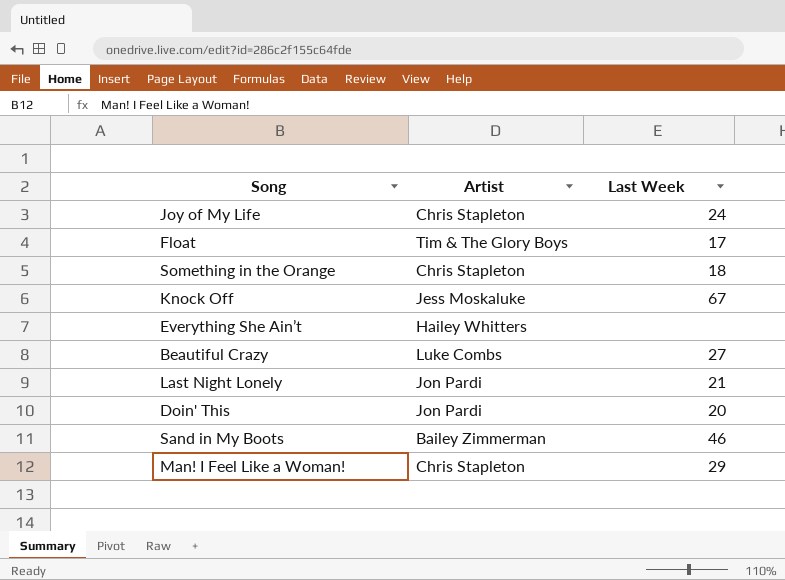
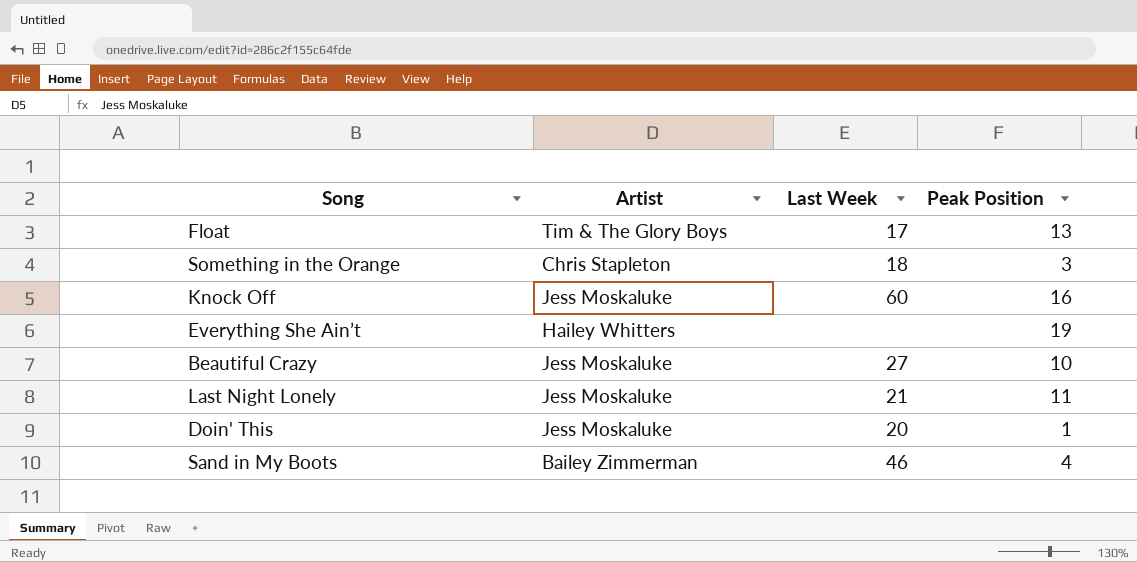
column Peak Position | position: none -> 4
row Joy of My Life: Chris Stapleton | 24 -> none
row Man! I Feel Like a Woman!: Chris Stapleton | 29 -> none
Knock Off | Last Week: 67 -> 60
Beautiful Crazy | Artist: Luke Combs -> Jess Moskaluke
Last Night Lonely | Artist: Jon Pardi -> Jess Moskaluke
Doin' This | Artist: Jon Pardi -> Jess Moskaluke

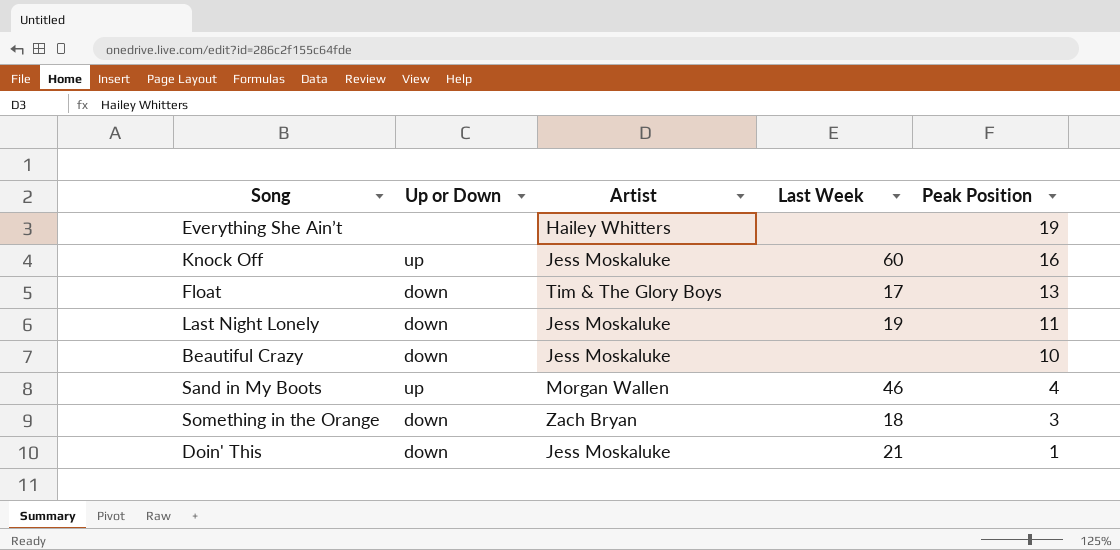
row order: none -> Peak Position descending
column Up or Down | position: none -> 2
Last Night Lonely | Last Week: 21 -> 19
Beautiful Crazy | Last Week: 27 -> none
Sand in My Boots | Artist: Bailey Zimmerman -> Morgan Wallen
Something in the Orange | Artist: Chris Stapleton -> Zach Bryan
Doin' This | Last Week: 20 -> 21

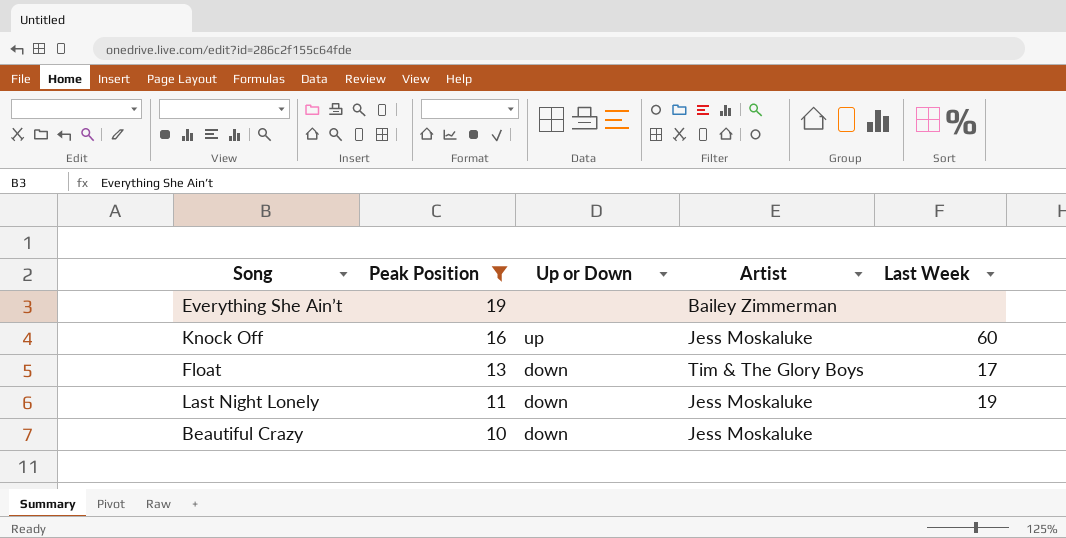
filter: none -> Peak Position >= 10
column Peak Position | position: 5 -> 2
Everything She Ain’t | Artist: Hailey Whitters -> Bailey Zimmerman

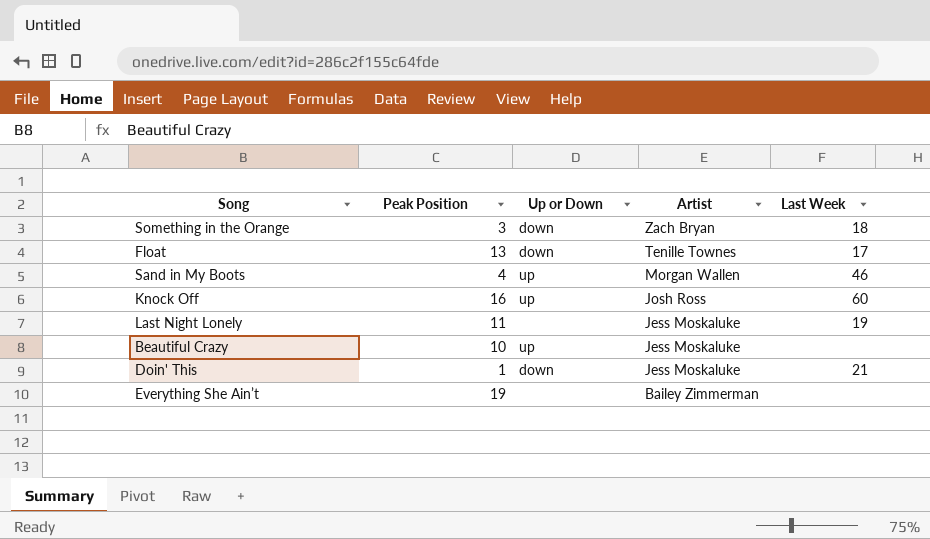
filter: Peak Position >= 10 -> none
row order: Peak Position descending -> Artist descending
Float | Artist: Tim & The Glory Boys -> Tenille Townes
Knock Off | Artist: Jess Moskaluke -> Josh Ross
Last Night Lonely | Up or Down: down -> none
Beautiful Crazy | Up or Down: down -> up

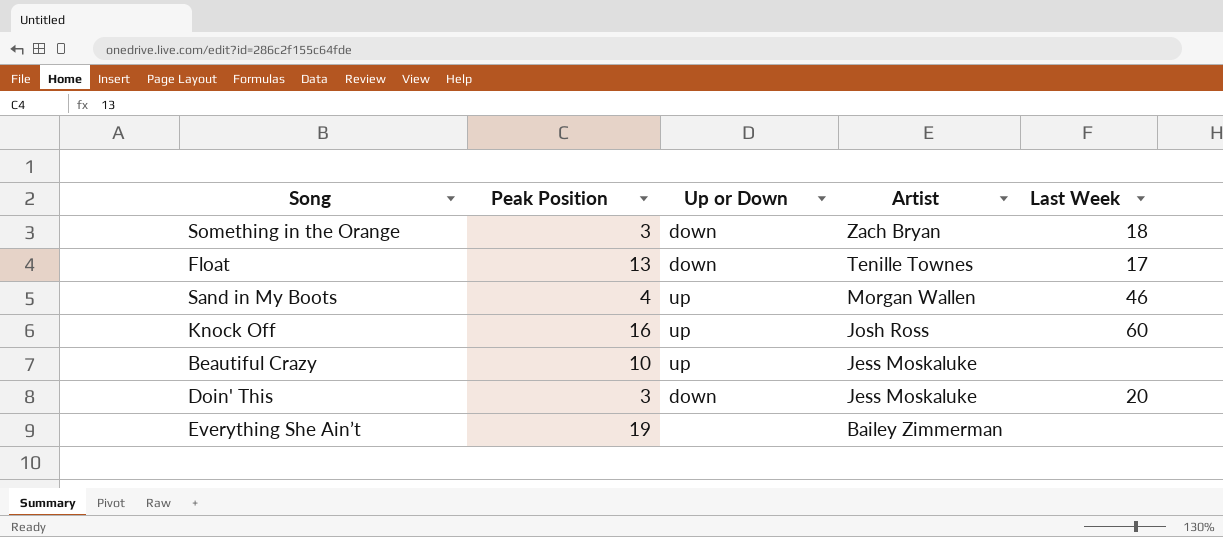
row Last Night Lonely: 11 | none | Jess Moskaluke | 19 -> none
Doin' This | Peak Position: 1 -> 3
Doin' This | Last Week: 21 -> 20

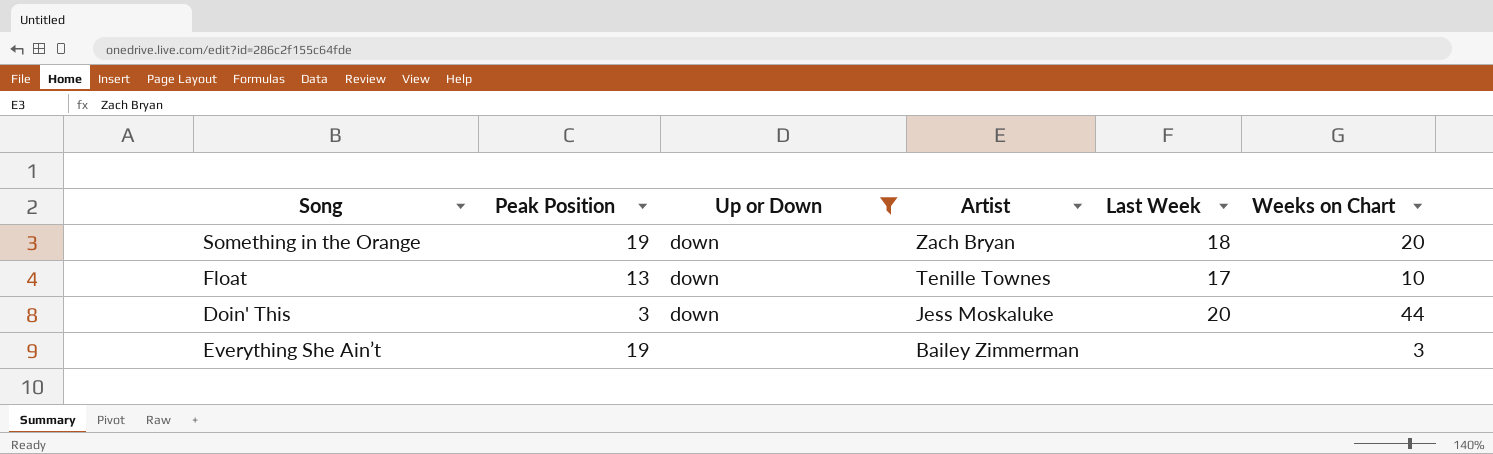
filter: none -> Up or Down != up
column Weeks on Chart | position: none -> 6
Something in the Orange | Peak Position: 3 -> 19

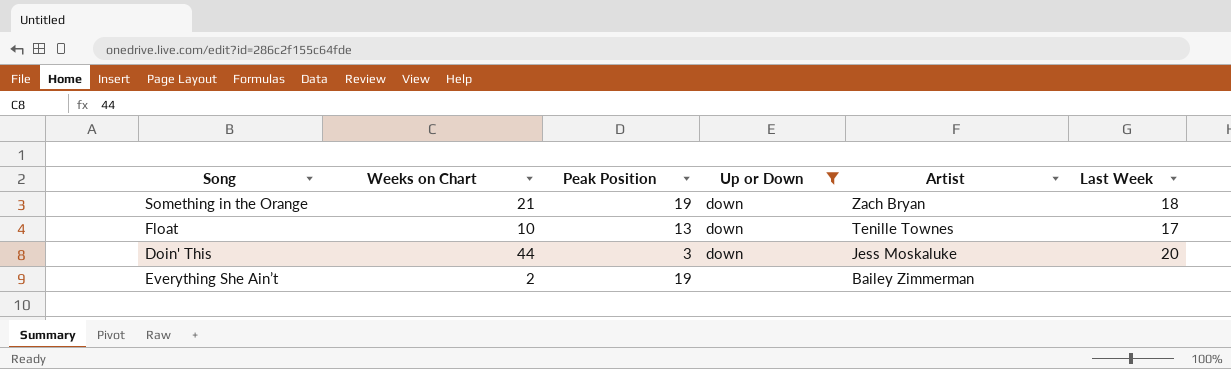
column Weeks on Chart | position: 6 -> 2
Something in the Orange | Weeks on Chart: 20 -> 21
Everything She Ain’t | Weeks on Chart: 3 -> 2

